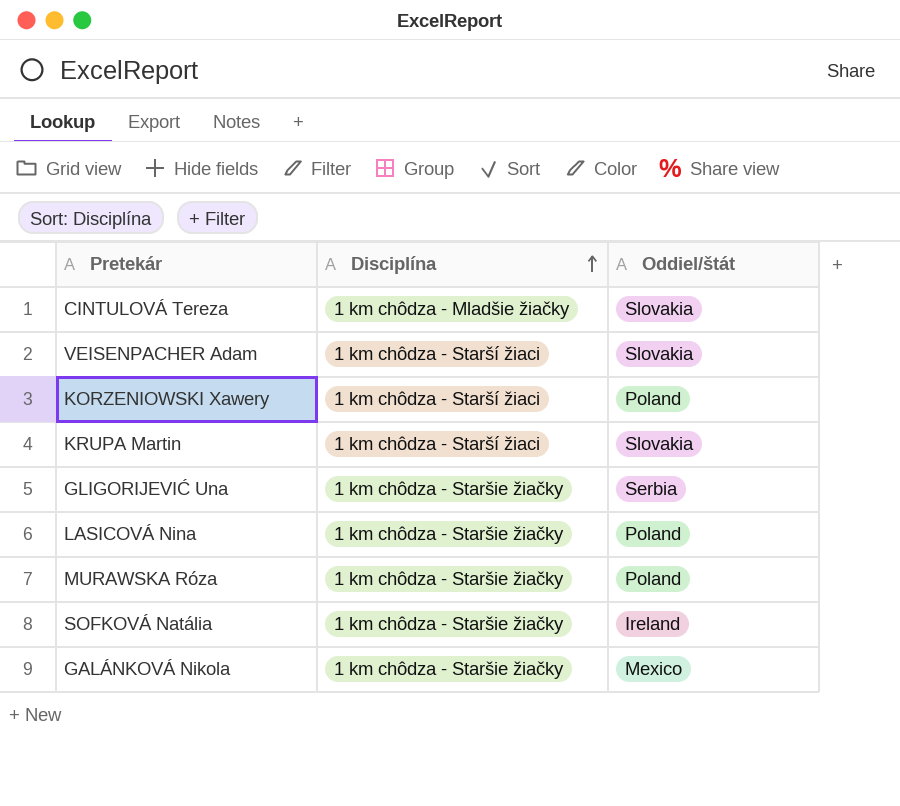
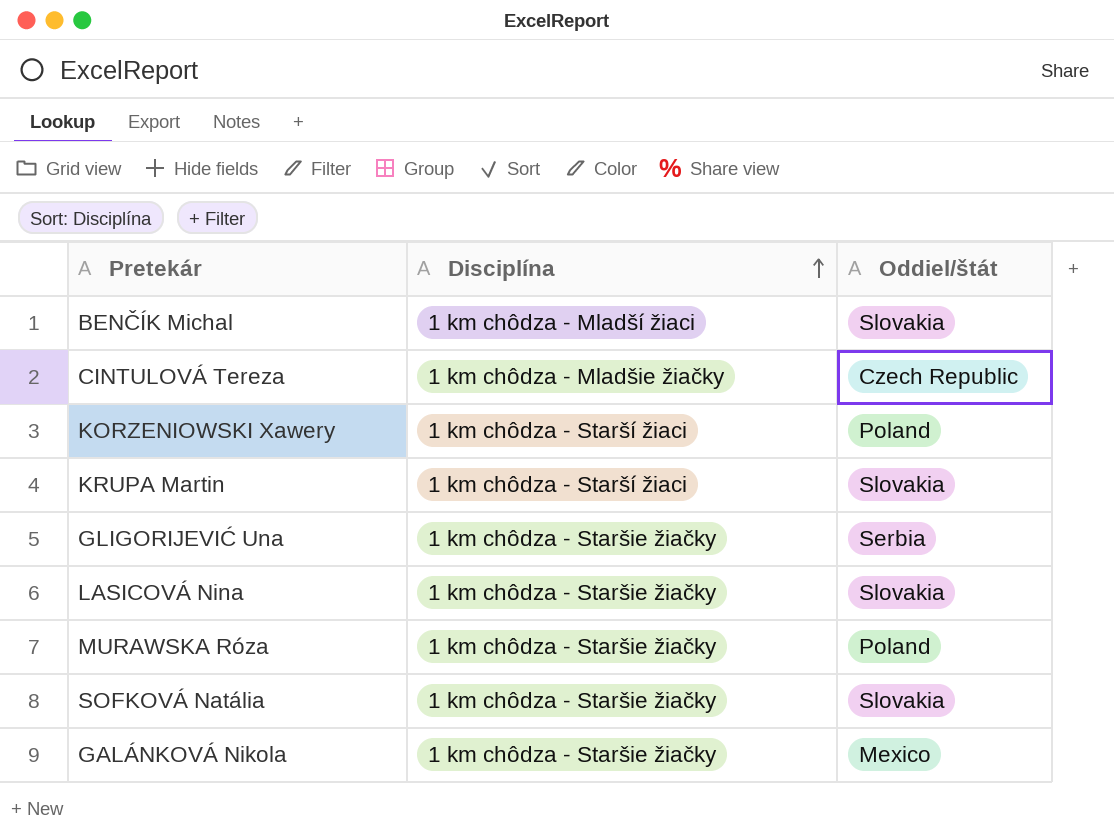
row VEISENPACHER Adam: 1 km chôdza - Starší žiaci | Slovakia -> none
row BENČÍK Michal: none -> 1 km chôdza - Mladší žiaci | Slovakia
CINTULOVÁ Tereza | Oddiel/štát: Slovakia -> Czech Republic
LASICOVÁ Nina | Oddiel/štát: Poland -> Slovakia
SOFKOVÁ Natália | Oddiel/štát: Ireland -> Slovakia

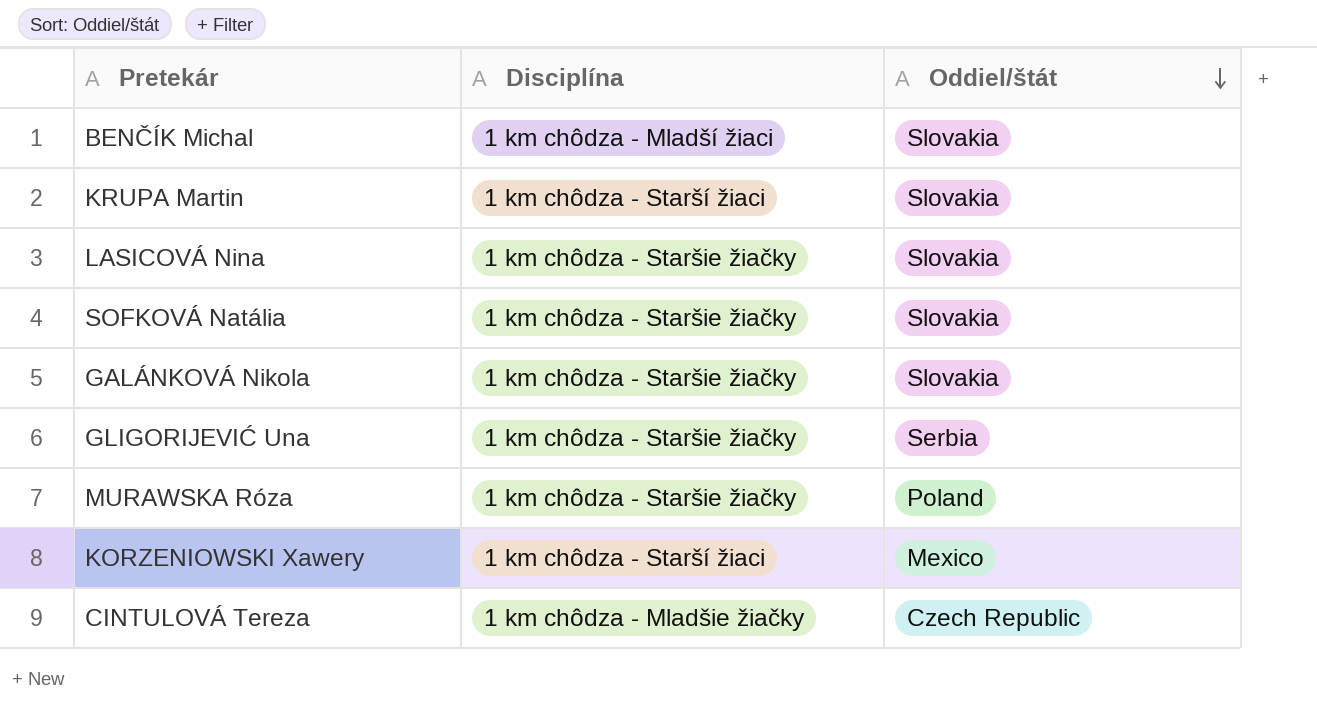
row order: Disciplína ascending -> Oddiel/štát descending
GALÁNKOVÁ Nikola | Oddiel/štát: Mexico -> Slovakia
KORZENIOWSKI Xawery | Oddiel/štát: Poland -> Mexico

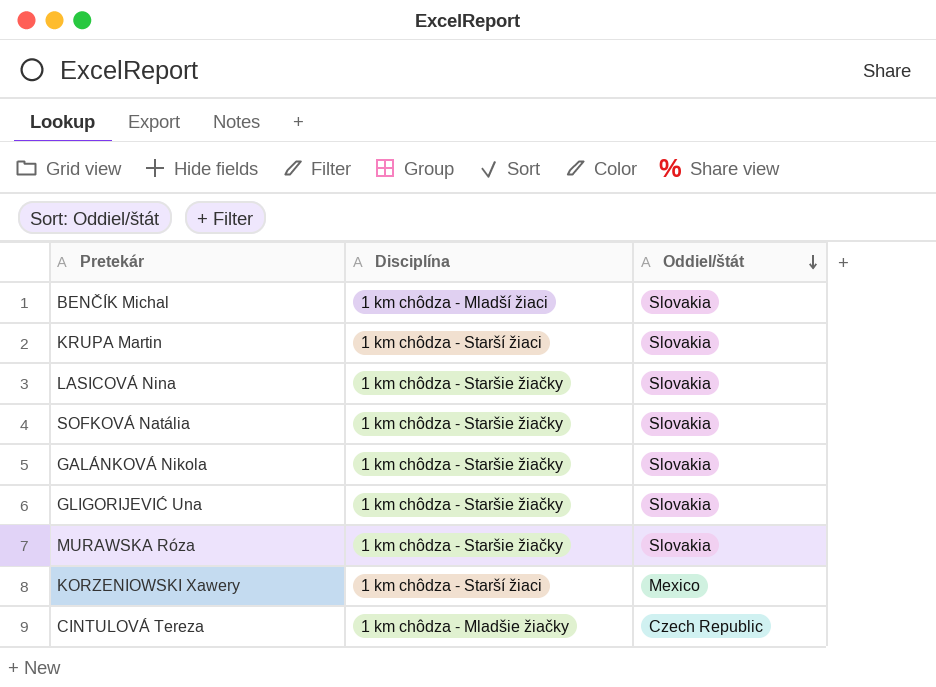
GLIGORIJEVIĆ Una | Oddiel/štát: Serbia -> Slovakia
MURAWSKA Róza | Oddiel/štát: Poland -> Slovakia

